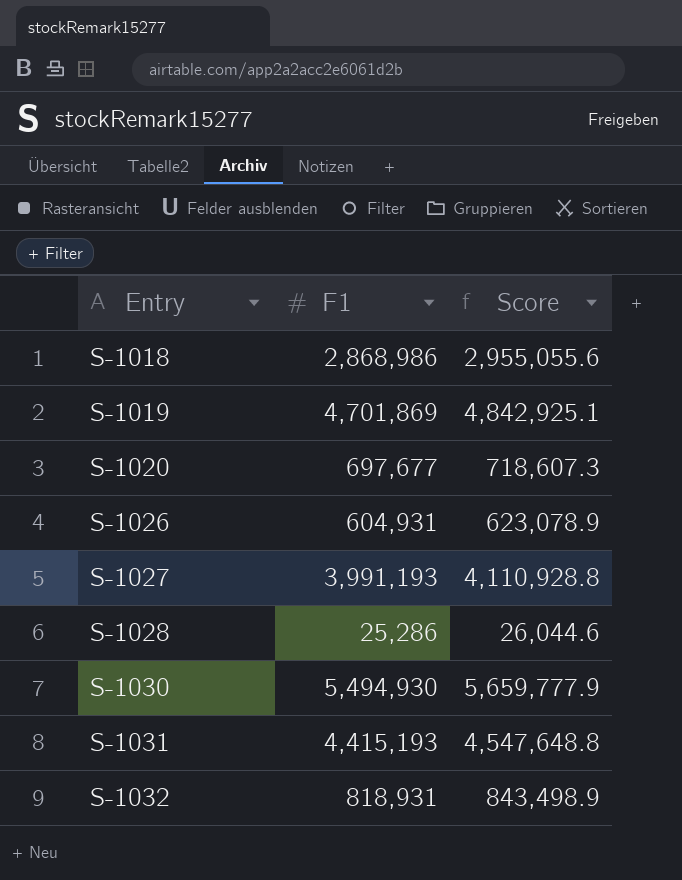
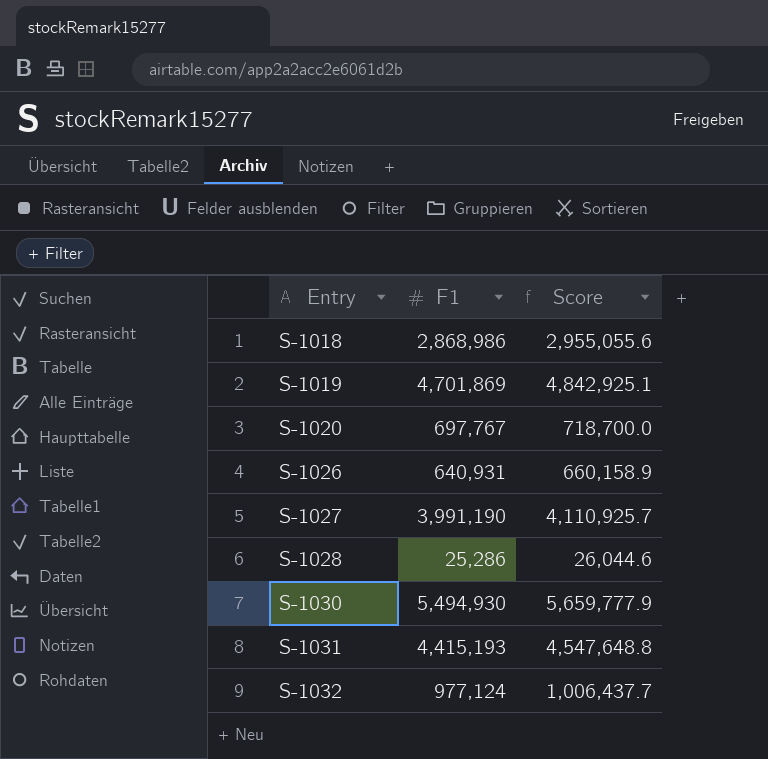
S-1020 | F1: 697,677 -> 697,767
S-1020 | Score: 718,607.3 -> 718,700.0
S-1026 | F1: 604,931 -> 640,931
S-1026 | Score: 623,078.9 -> 660,158.9
S-1027 | F1: 3,991,193 -> 3,991,190
S-1027 | Score: 4,110,928.8 -> 4,110,925.7
S-1032 | F1: 818,931 -> 977,124
S-1032 | Score: 843,498.9 -> 1,006,437.7

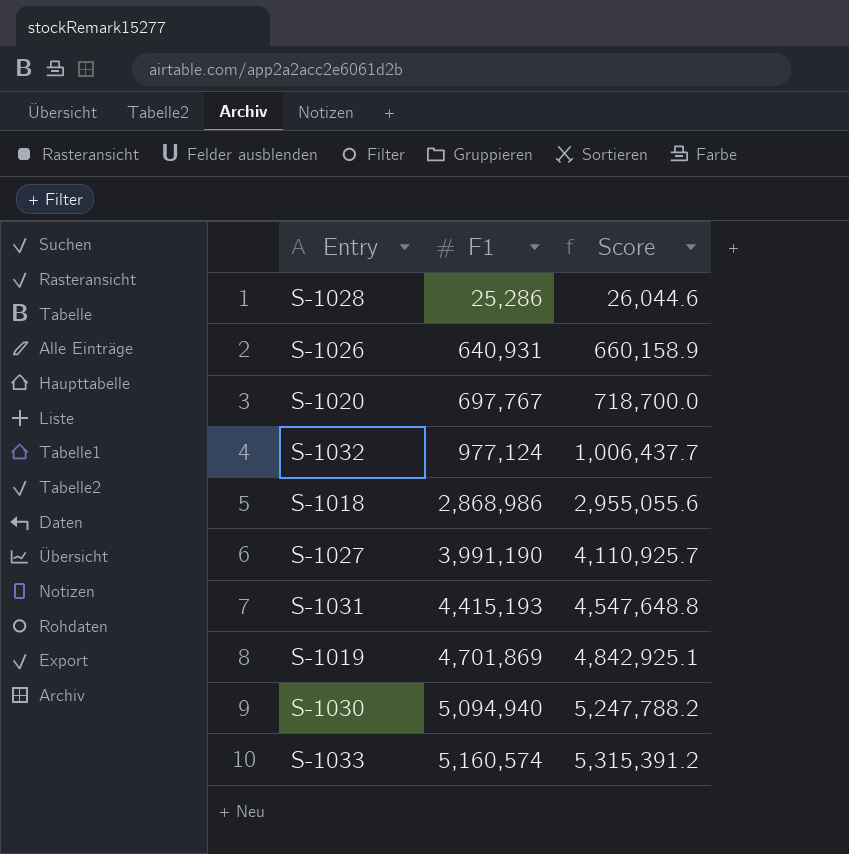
row order: Entry ascending -> F1 ascending
S-1030 | F1: 5,494,930 -> 5,094,940
S-1030 | Score: 5,659,777.9 -> 5,247,788.2
row S-1033: none -> 5,160,574 | 5,315,391.2

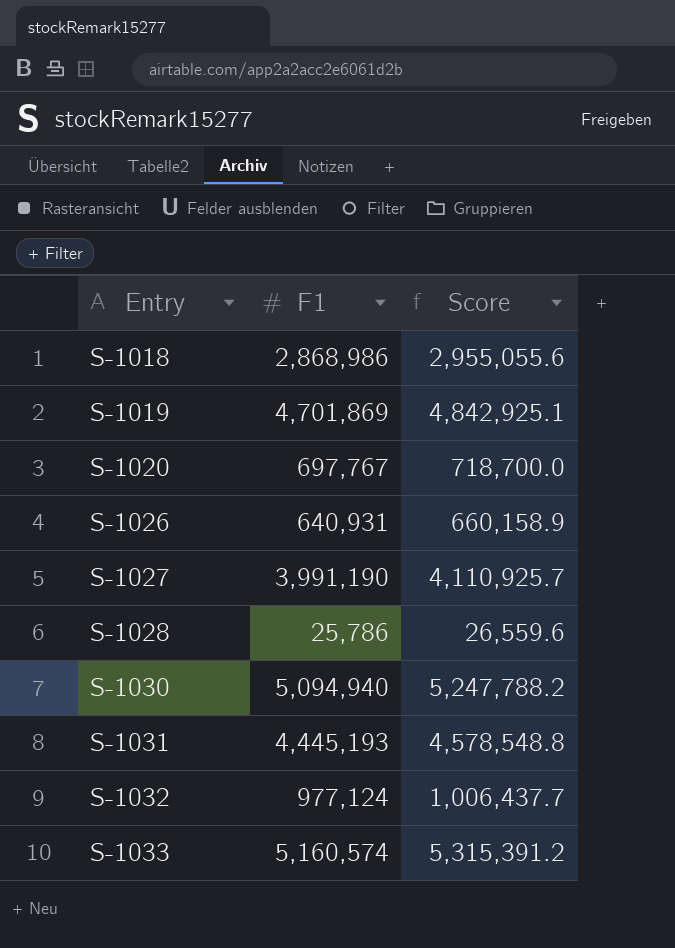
row order: F1 ascending -> Entry ascending
S-1028 | F1: 25,286 -> 25,786
S-1028 | Score: 26,044.6 -> 26,559.6
S-1031 | F1: 4,415,193 -> 4,445,193
S-1031 | Score: 4,547,648.8 -> 4,578,548.8

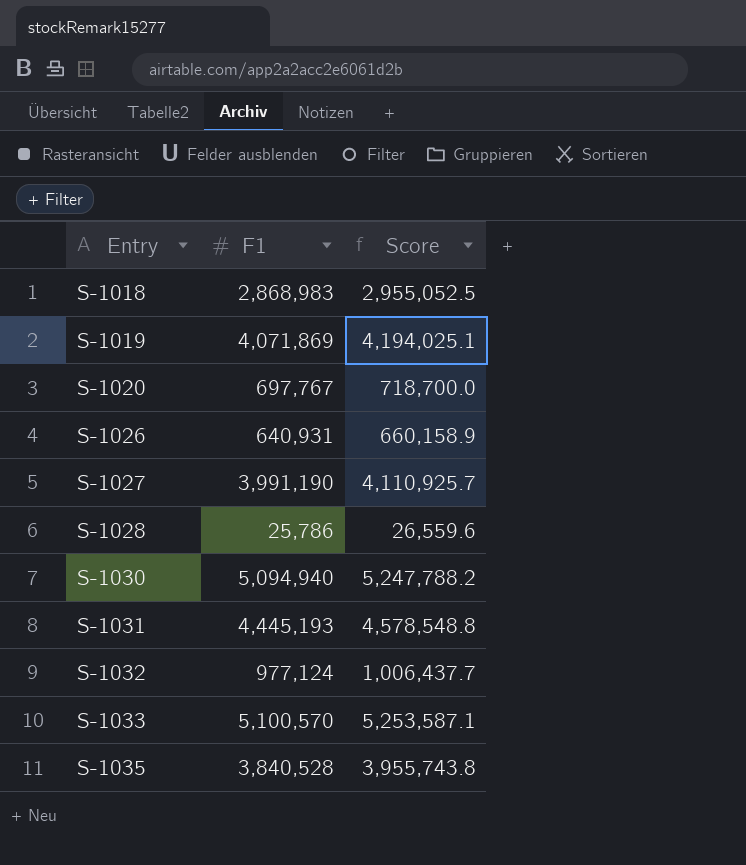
S-1018 | F1: 2,868,986 -> 2,868,983
S-1018 | Score: 2,955,055.6 -> 2,955,052.5
S-1019 | F1: 4,701,869 -> 4,071,869
S-1019 | Score: 4,842,925.1 -> 4,194,025.1
S-1033 | F1: 5,160,574 -> 5,100,570
S-1033 | Score: 5,315,391.2 -> 5,253,587.1
row S-1035: none -> 3,840,528 | 3,955,743.8

